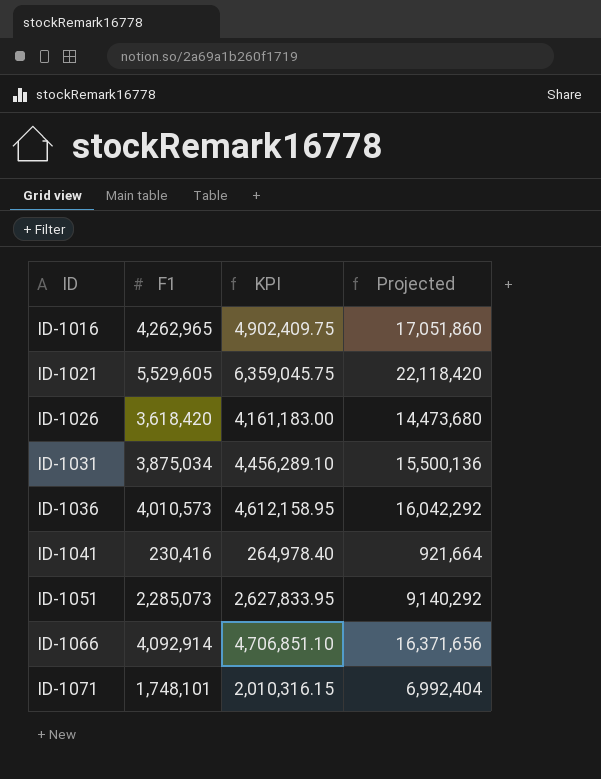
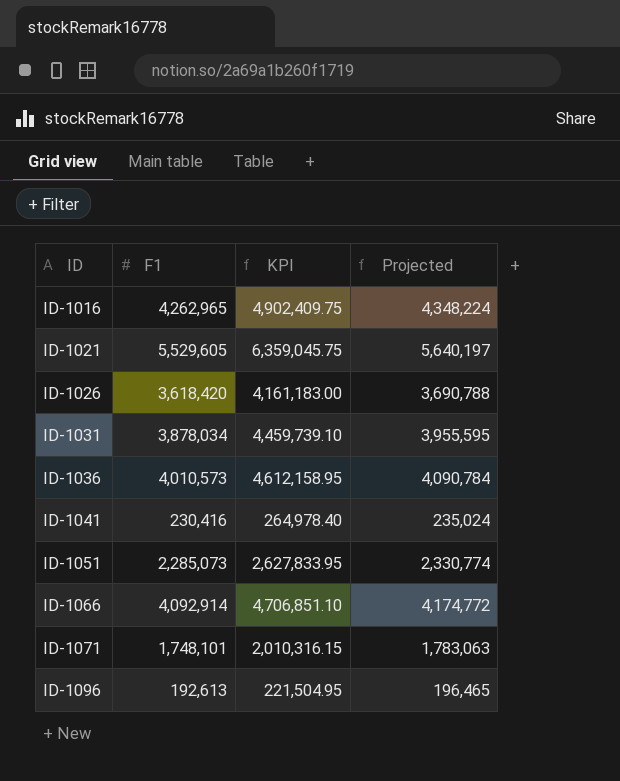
column Projected | formula: [F1] * 4 -> [F1] * 1.02
ID-1031 | F1: 3,875,034 -> 3,878,034
ID-1031 | KPI: 4,456,289.10 -> 4,459,739.10
row ID-1096: none -> 192,613 | 221,504.95 | 196,465

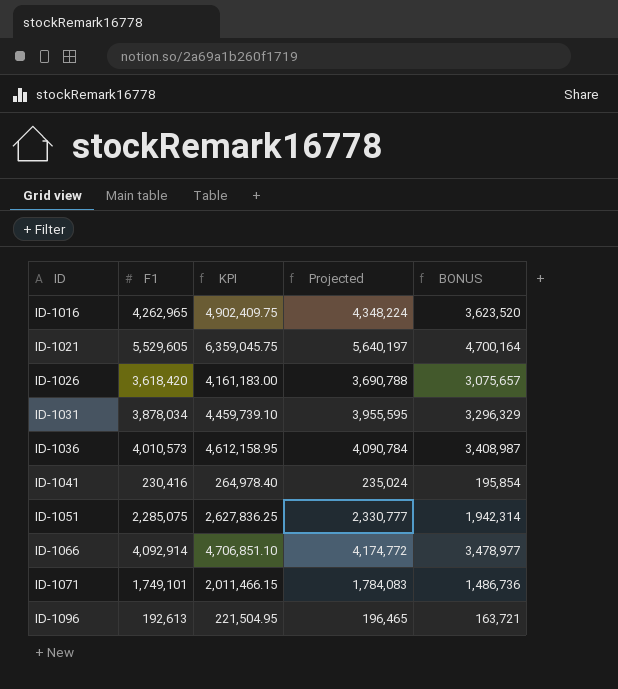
column BONUS | formula: none -> [F1] * 0.85
ID-1051 | F1: 2,285,073 -> 2,285,075
ID-1051 | KPI: 2,627,833.95 -> 2,627,836.25
ID-1051 | Projected: 2,330,774 -> 2,330,777
ID-1071 | F1: 1,748,101 -> 1,749,101
ID-1071 | KPI: 2,010,316.15 -> 2,011,466.15
ID-1071 | Projected: 1,783,063 -> 1,784,083

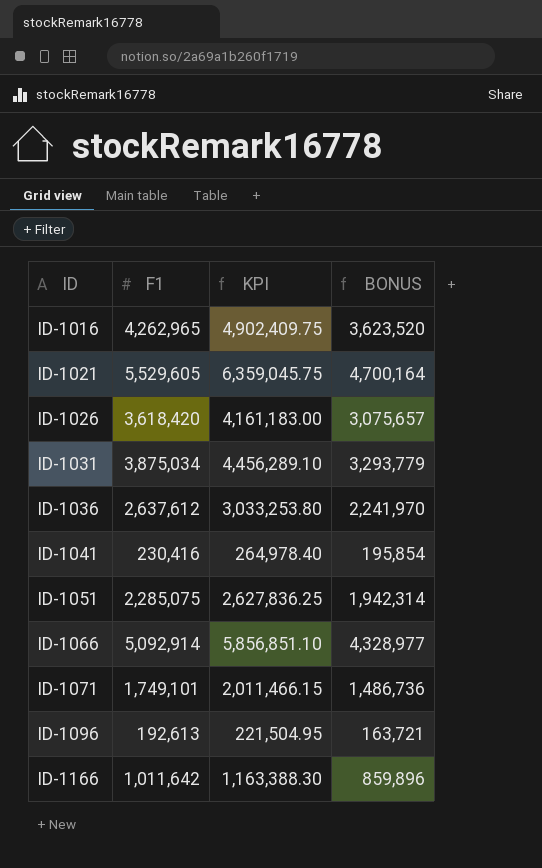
column Projected | formula: [F1] * 1.02 -> none
ID-1031 | F1: 3,878,034 -> 3,875,034
ID-1031 | KPI: 4,459,739.10 -> 4,456,289.10
ID-1031 | BONUS: 3,296,329 -> 3,293,779
ID-1036 | F1: 4,010,573 -> 2,637,612
ID-1036 | KPI: 4,612,158.95 -> 3,033,253.80
ID-1036 | BONUS: 3,408,987 -> 2,241,970
ID-1066 | F1: 4,092,914 -> 5,092,914
ID-1066 | KPI: 4,706,851.10 -> 5,856,851.10
ID-1066 | BONUS: 3,478,977 -> 4,328,977
row ID-1166: none -> 1,011,642 | 1,163,388.30 | 859,896

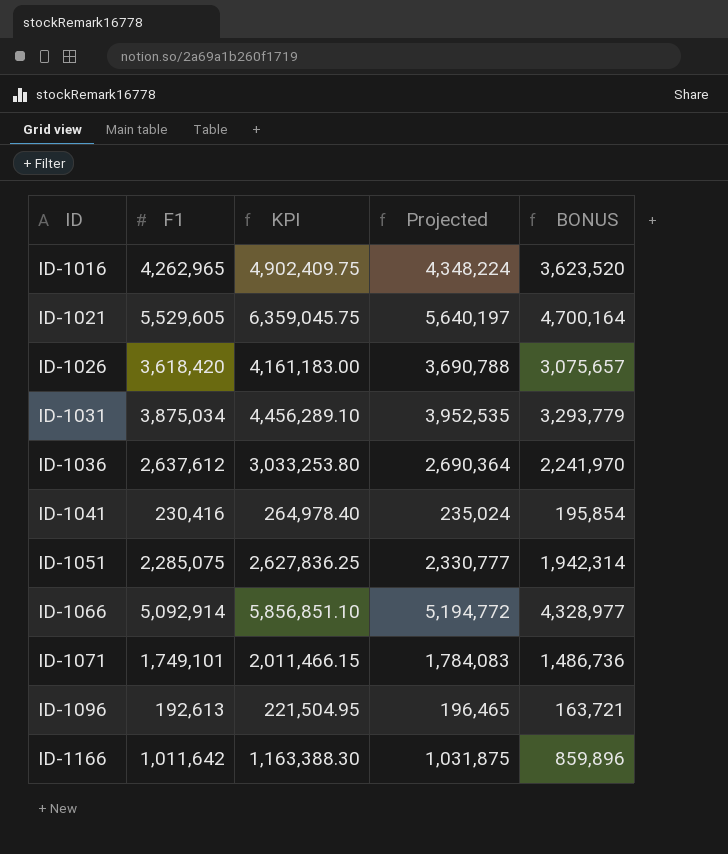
column Projected | formula: none -> [F1] * 1.02

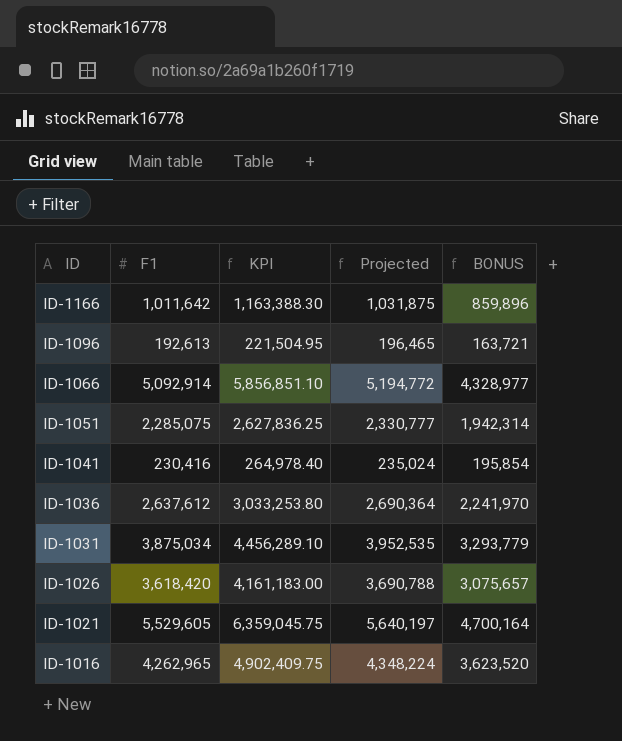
row order: ID ascending -> ID descending
row ID-1071: 1,749,101 | 2,011,466.15 | 1,784,083 | 1,486,736 -> none

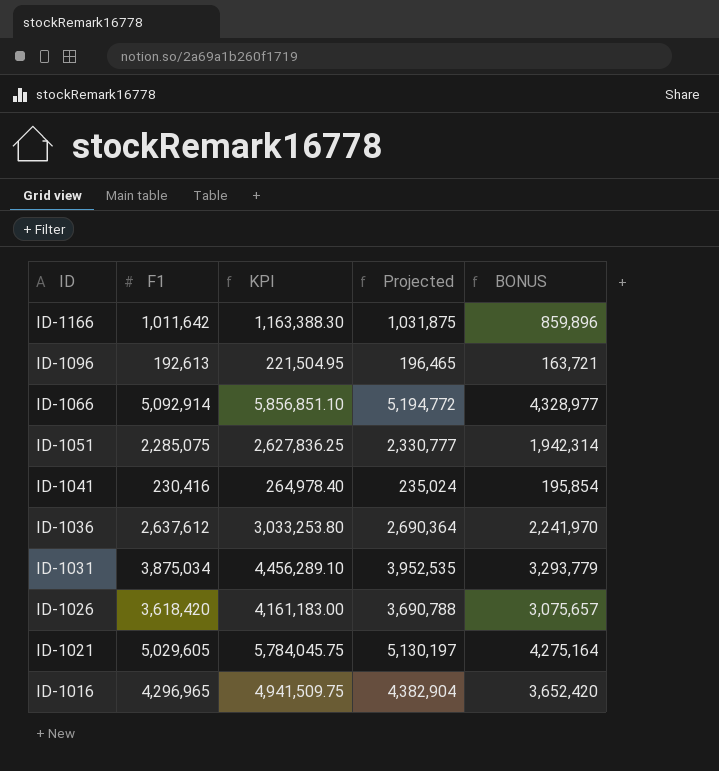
ID-1021 | F1: 5,529,605 -> 5,029,605
ID-1021 | KPI: 6,359,045.75 -> 5,784,045.75
ID-1021 | Projected: 5,640,197 -> 5,130,197
ID-1021 | BONUS: 4,700,164 -> 4,275,164
ID-1016 | F1: 4,262,965 -> 4,296,965
ID-1016 | KPI: 4,902,409.75 -> 4,941,509.75
ID-1016 | Projected: 4,348,224 -> 4,382,904
ID-1016 | BONUS: 3,623,520 -> 3,652,420

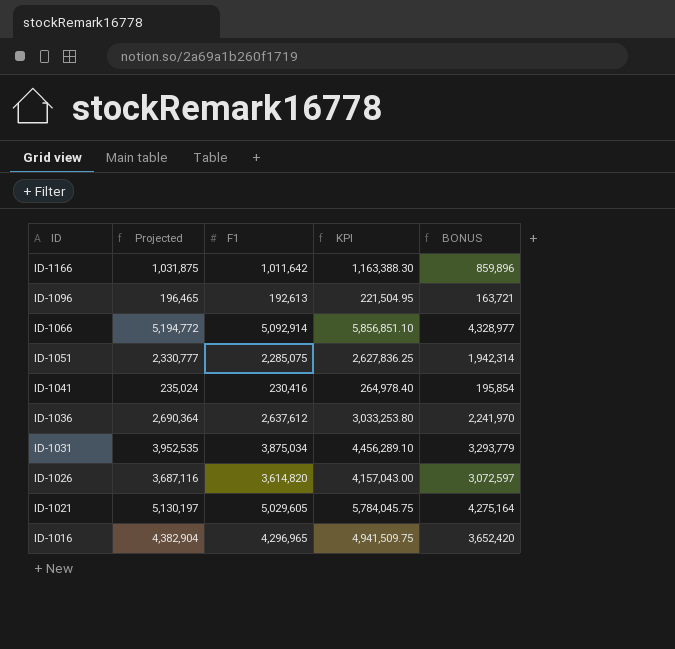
column Projected | position: 4 -> 2
ID-1026 | Projected: 3,690,788 -> 3,687,116
ID-1026 | F1: 3,618,420 -> 3,614,820
ID-1026 | KPI: 4,161,183.00 -> 4,157,043.00
ID-1026 | BONUS: 3,075,657 -> 3,072,597

